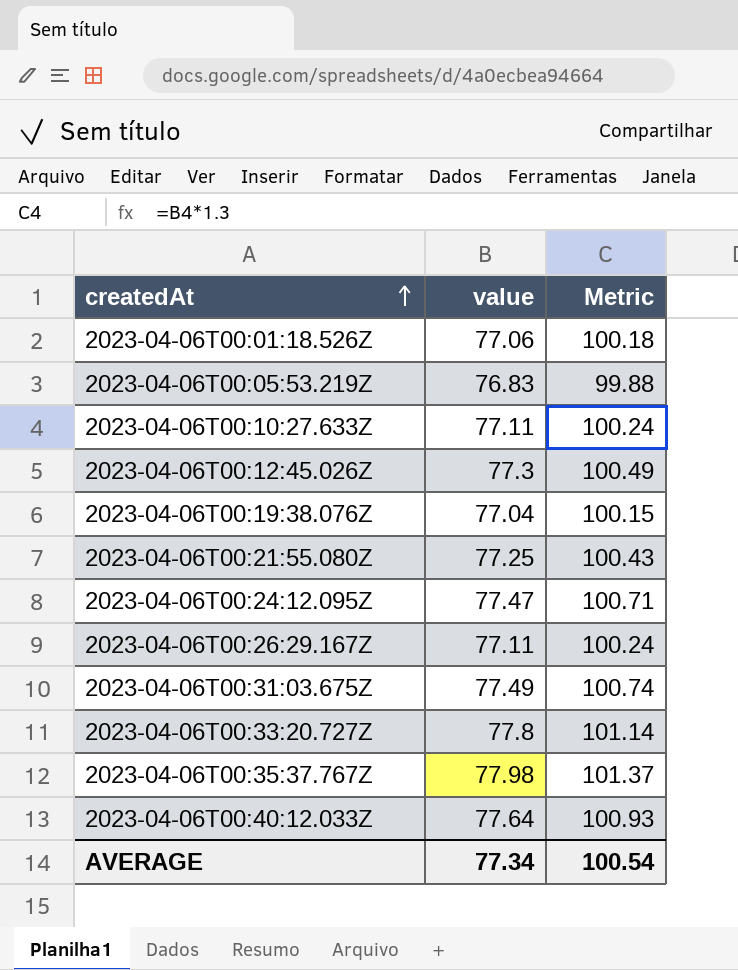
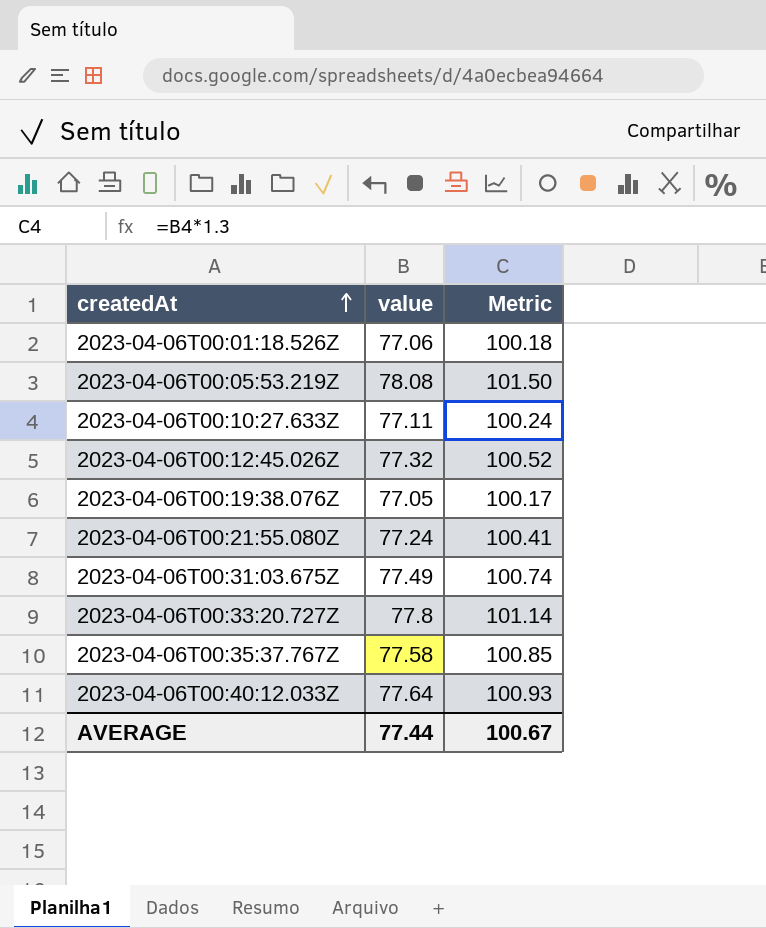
row 2023-04-06T00:24:12.095Z: 77.47 | 100.71 -> none
row 2023-04-06T00:26:29.167Z: 77.11 | 100.24 -> none
2023-04-06T00:05:53.219Z | value: 76.83 -> 78.08
2023-04-06T00:05:53.219Z | Metric: 99.88 -> 101.50
2023-04-06T00:12:45.026Z | value: 77.3 -> 77.32
2023-04-06T00:12:45.026Z | Metric: 100.49 -> 100.52
2023-04-06T00:19:38.076Z | value: 77.04 -> 77.05
2023-04-06T00:19:38.076Z | Metric: 100.15 -> 100.17
2023-04-06T00:21:55.080Z | value: 77.25 -> 77.24
2023-04-06T00:21:55.080Z | Metric: 100.43 -> 100.41
2023-04-06T00:35:37.767Z | value: 77.98 -> 77.58
2023-04-06T00:35:37.767Z | Metric: 101.37 -> 100.85
AVERAGE | value: 77.34 -> 77.44
AVERAGE | Metric: 100.54 -> 100.67

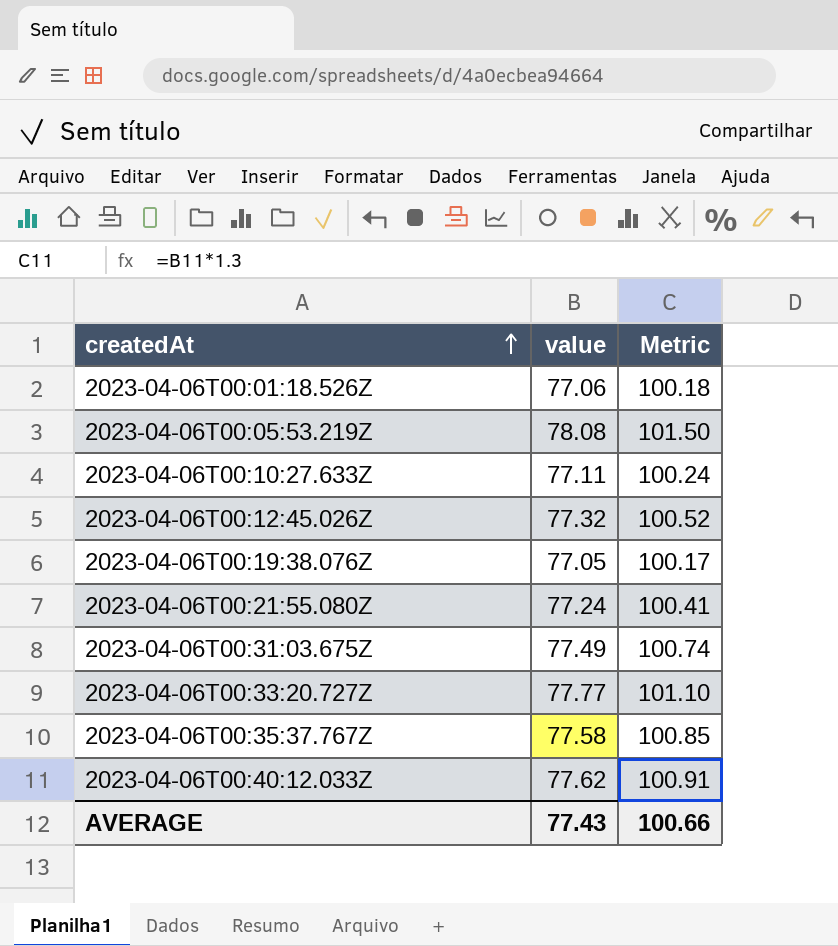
2023-04-06T00:33:20.727Z | value: 77.8 -> 77.77
2023-04-06T00:33:20.727Z | Metric: 101.14 -> 101.10
2023-04-06T00:40:12.033Z | value: 77.64 -> 77.62
2023-04-06T00:40:12.033Z | Metric: 100.93 -> 100.91
AVERAGE | value: 77.44 -> 77.43
AVERAGE | Metric: 100.67 -> 100.66

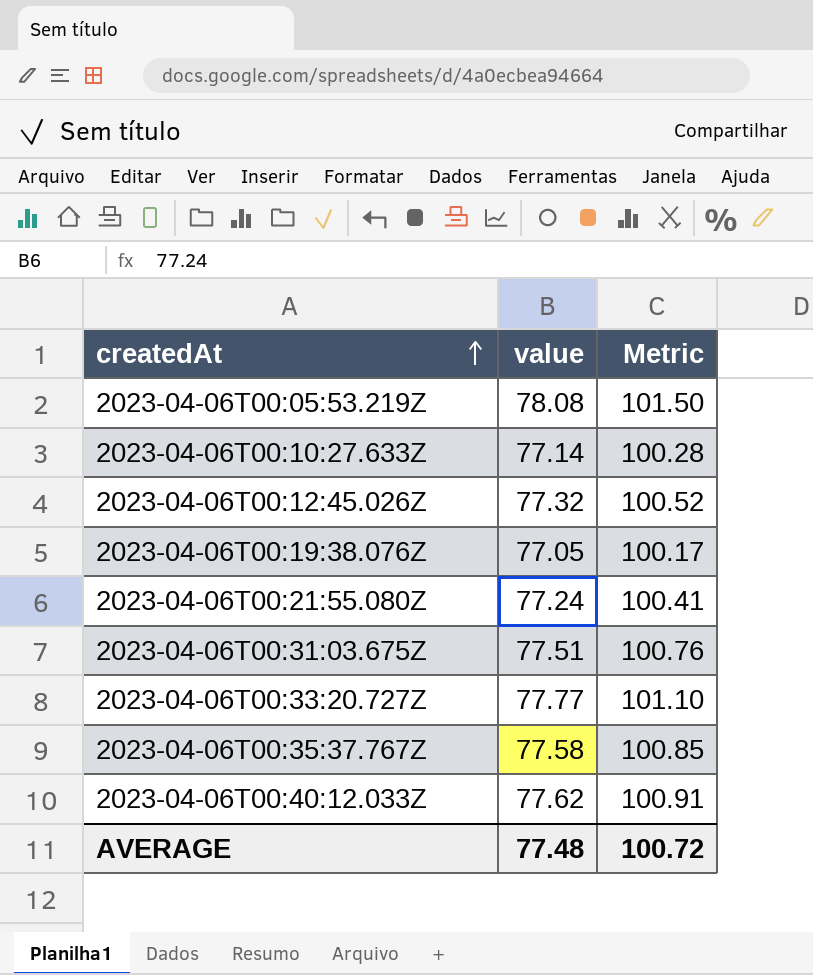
row 2023-04-06T00:01:18.526Z: 77.06 | 100.18 -> none
2023-04-06T00:10:27.633Z | value: 77.11 -> 77.14
2023-04-06T00:10:27.633Z | Metric: 100.24 -> 100.28
2023-04-06T00:31:03.675Z | value: 77.49 -> 77.51
2023-04-06T00:31:03.675Z | Metric: 100.74 -> 100.76
AVERAGE | value: 77.43 -> 77.48
AVERAGE | Metric: 100.66 -> 100.72

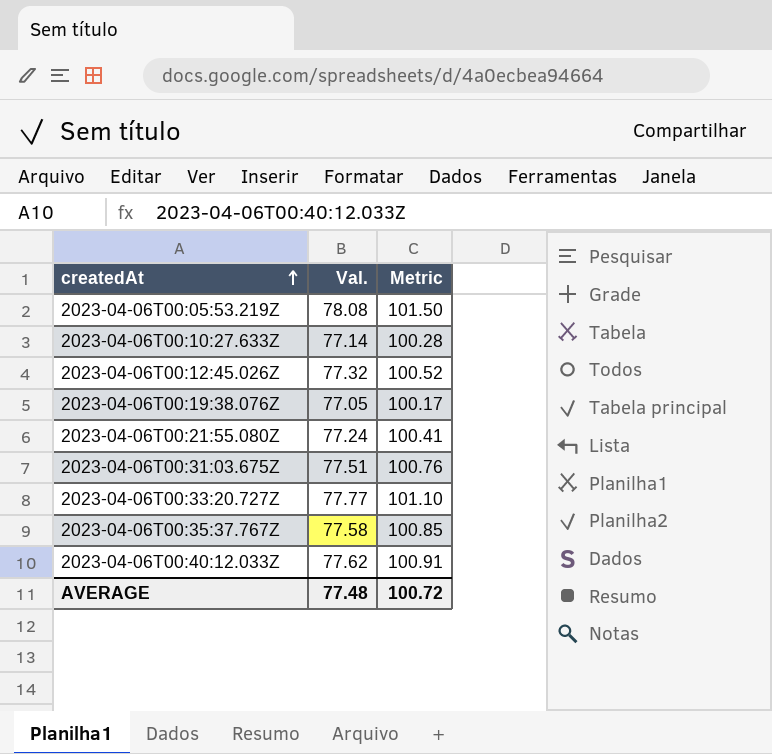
column name: value -> Val.

